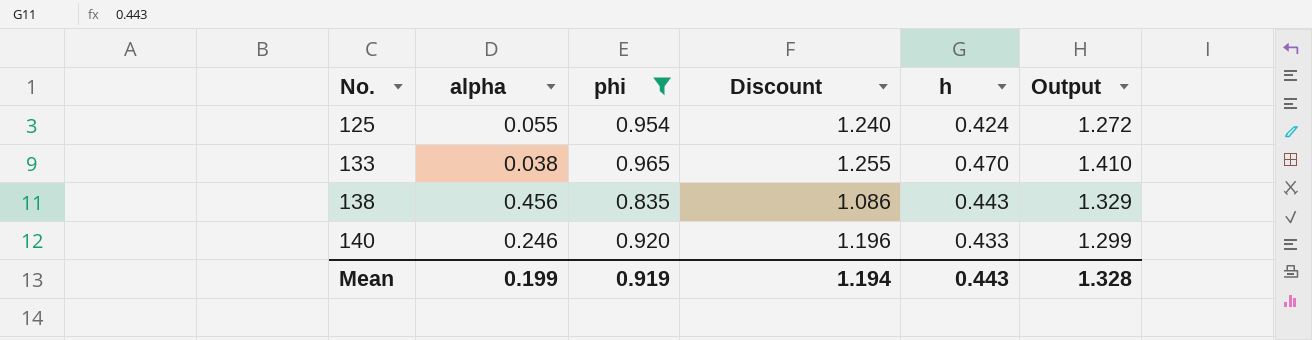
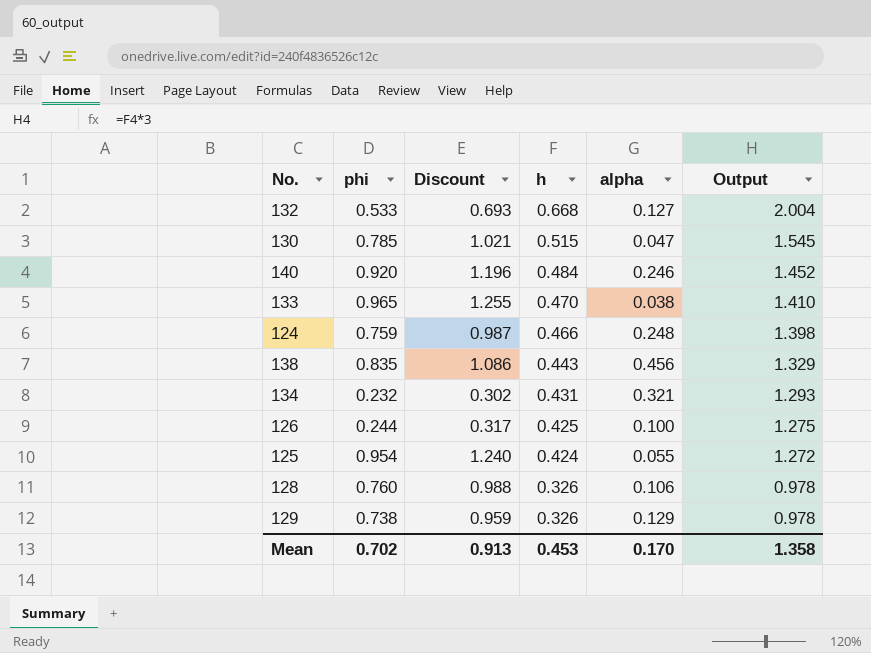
filter: phi >= 0.835 -> none
row order: No. ascending -> h descending
column alpha | position: 2 -> 5
140 | h: 0.433 -> 0.484
140 | Output: 1.299 -> 1.452
Mean | phi: 0.919 -> 0.702
Mean | Discount: 1.194 -> 0.913
Mean | h: 0.443 -> 0.453
Mean | alpha: 0.199 -> 0.170
Mean | Output: 1.328 -> 1.358

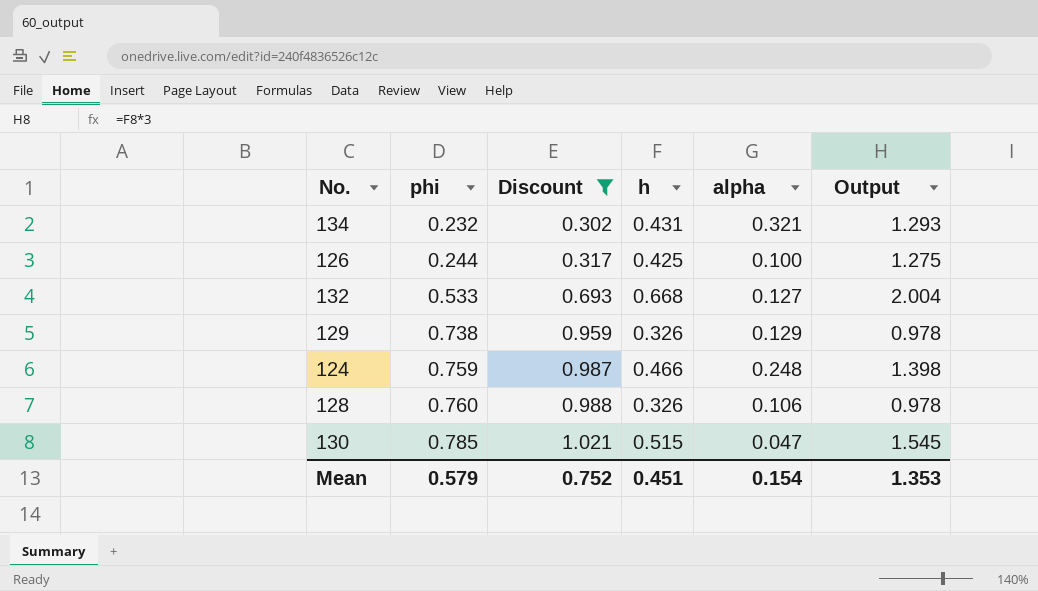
filter: none -> Discount <= 1.021
row order: h descending -> phi ascending
Mean | phi: 0.702 -> 0.579
Mean | Discount: 0.913 -> 0.752
Mean | h: 0.453 -> 0.451
Mean | alpha: 0.170 -> 0.154
Mean | Output: 1.358 -> 1.353

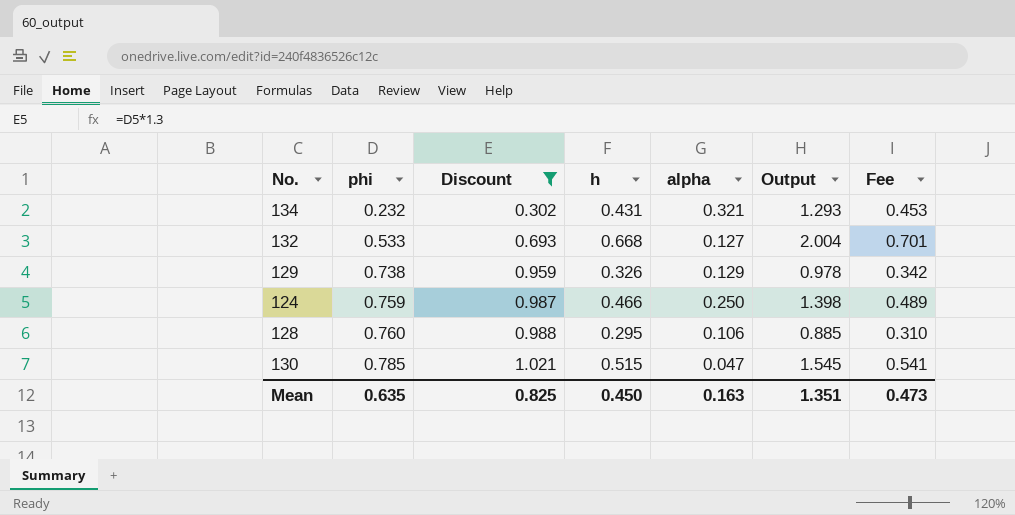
column Fee | formula: none -> [h] * 1.05
row 126: 0.244 | 0.317 | 0.425 | 0.100 | 1.275 -> none
124 | alpha: 0.248 -> 0.250
128 | h: 0.326 -> 0.295
128 | Output: 0.978 -> 0.885
Mean | phi: 0.579 -> 0.635
Mean | Discount: 0.752 -> 0.825
Mean | h: 0.451 -> 0.450
Mean | alpha: 0.154 -> 0.163
Mean | Output: 1.353 -> 1.351

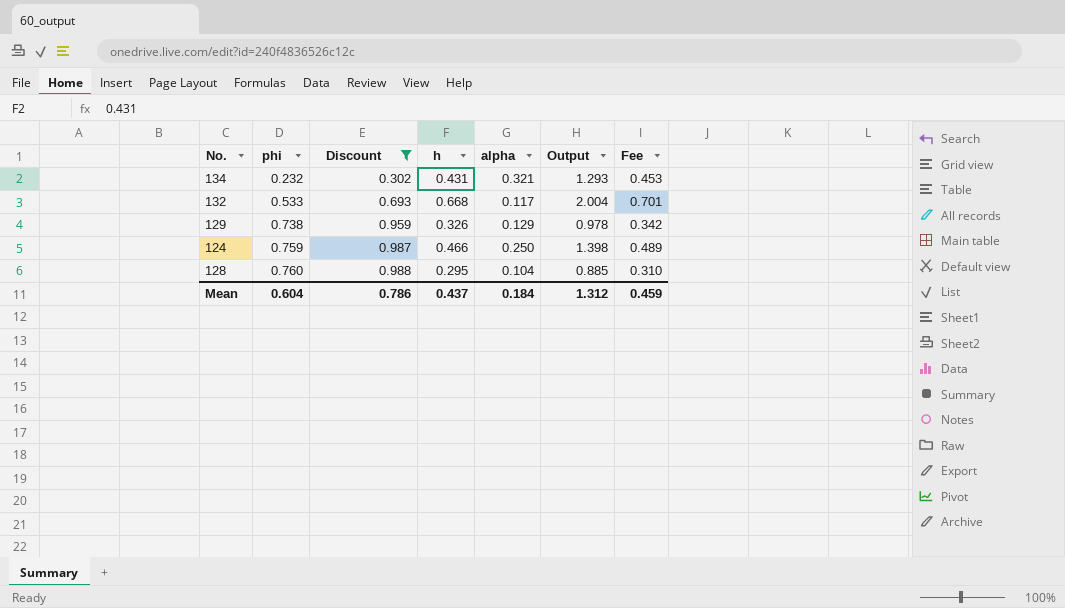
row 130: 0.785 | 1.021 | 0.515 | 0.047 | 1.545 | 0.541 -> none
132 | alpha: 0.127 -> 0.117
128 | alpha: 0.106 -> 0.104
Mean | phi: 0.635 -> 0.604
Mean | Discount: 0.825 -> 0.786
Mean | h: 0.450 -> 0.437
Mean | alpha: 0.163 -> 0.184
Mean | Output: 1.351 -> 1.312
Mean | Fee: 0.473 -> 0.459

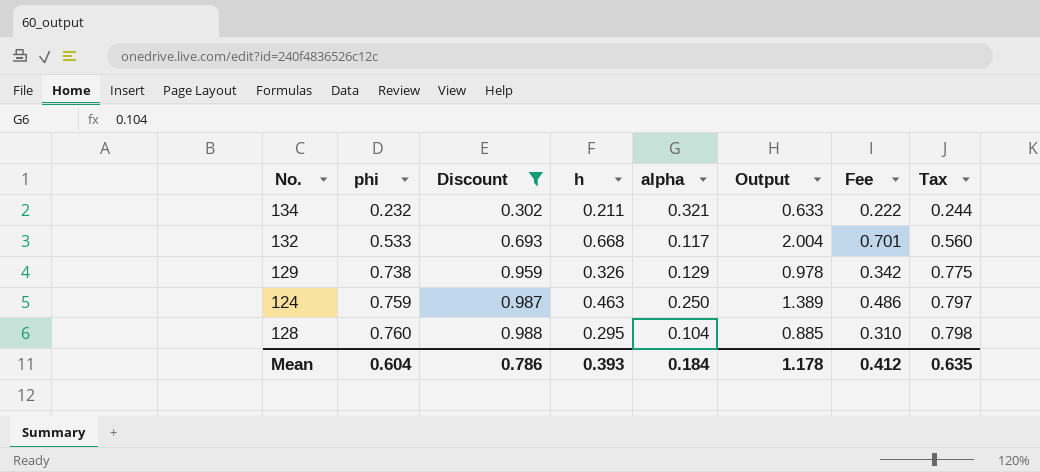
column Tax | formula: none -> [phi] * 1.05
134 | h: 0.431 -> 0.211
134 | Output: 1.293 -> 0.633
134 | Fee: 0.453 -> 0.222
124 | h: 0.466 -> 0.463
124 | Output: 1.398 -> 1.389
124 | Fee: 0.489 -> 0.486
Mean | h: 0.437 -> 0.393
Mean | Output: 1.312 -> 1.178
Mean | Fee: 0.459 -> 0.412

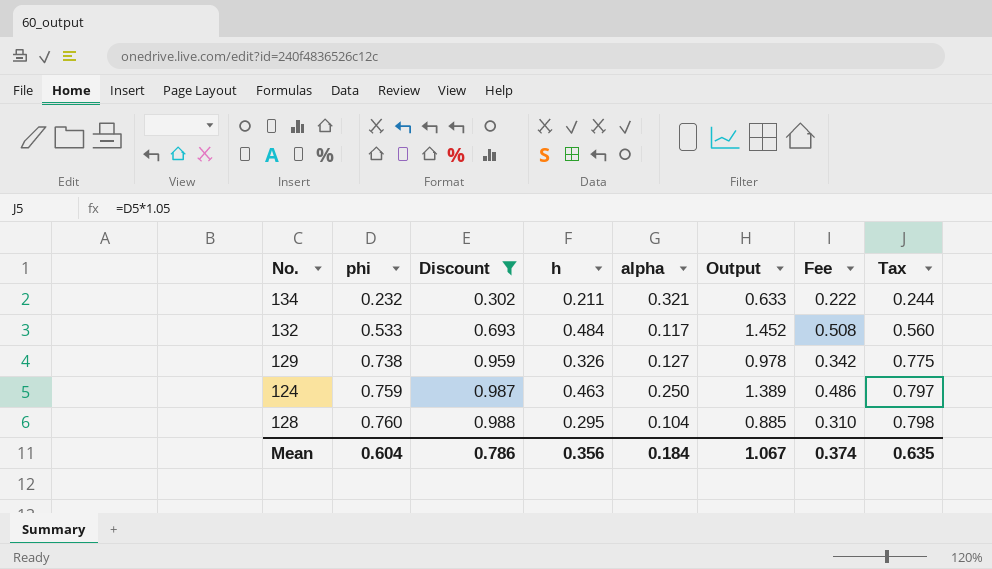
132 | h: 0.668 -> 0.484
132 | Output: 2.004 -> 1.452
132 | Fee: 0.701 -> 0.508
129 | alpha: 0.129 -> 0.127
Mean | h: 0.393 -> 0.356
Mean | Output: 1.178 -> 1.067
Mean | Fee: 0.412 -> 0.374

